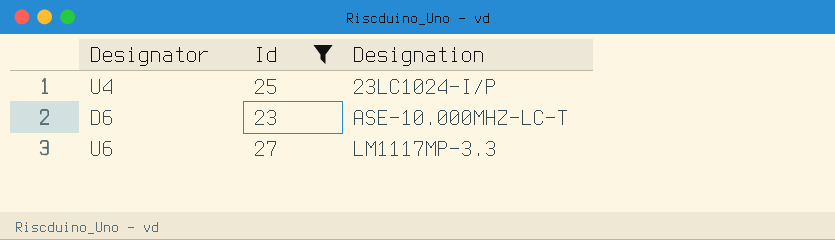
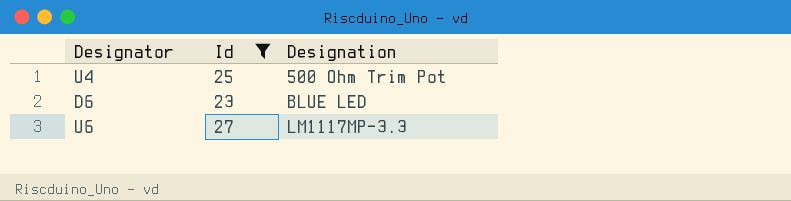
U4 | Designation: 23LC1024-I/P -> 500 Ohm Trim Pot
D6 | Designation: ASE-10.000MHZ-LC-T -> BLUE LED

